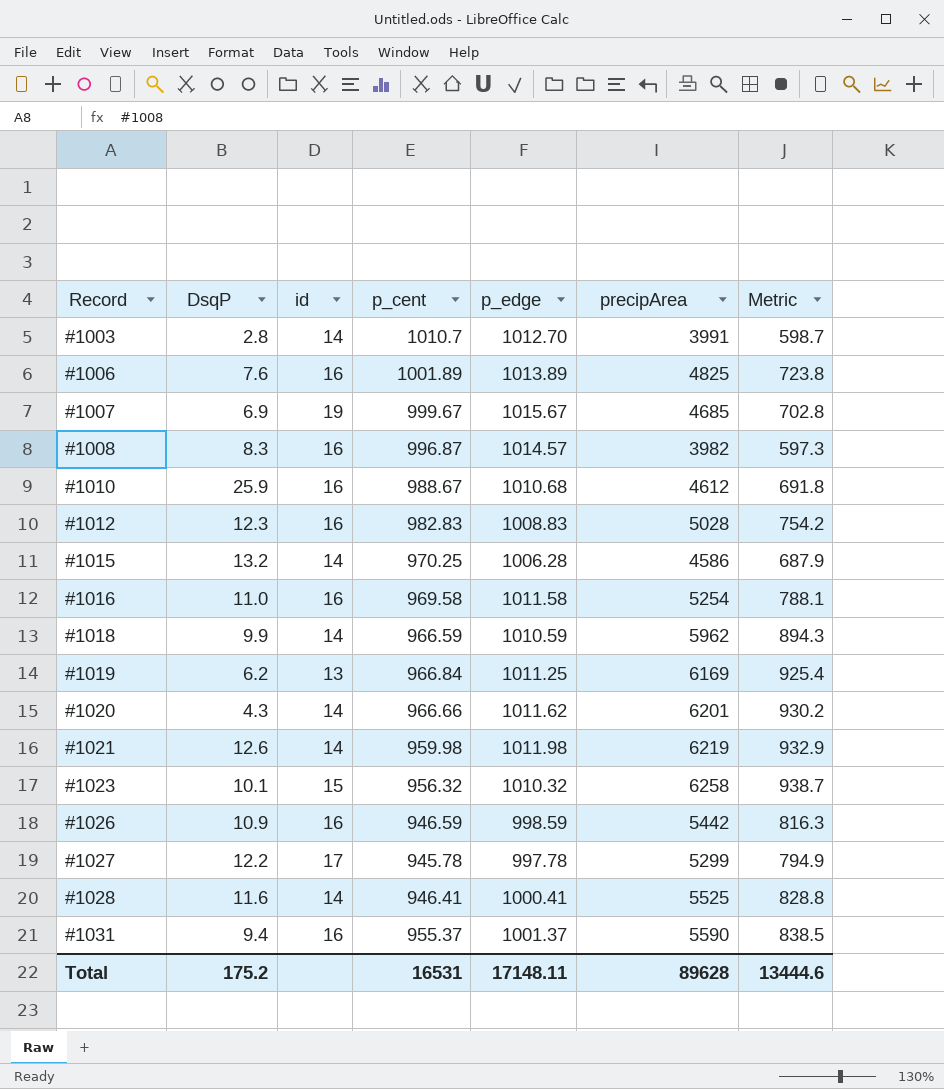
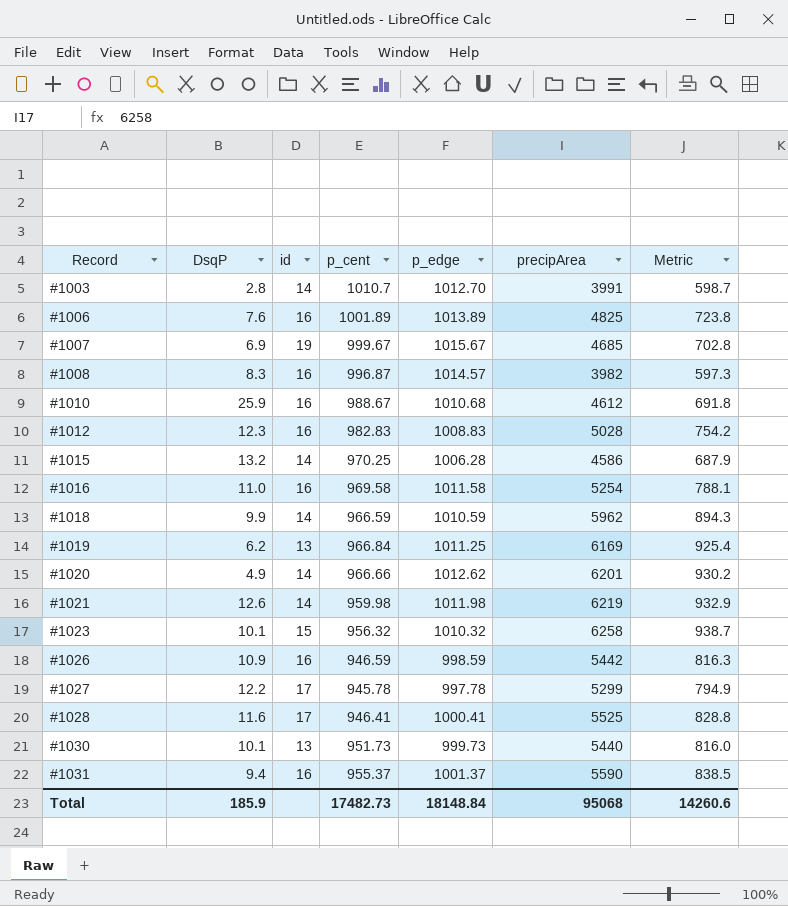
#1020 | DsqP: 4.3 -> 4.9
#1020 | p_edge: 1011.62 -> 1012.62
#1028 | id: 14 -> 17
row #1030: none -> 10.1 | 13 | 951.73 | 999.73 | 5440 | 816.0
Total | DsqP: 175.2 -> 185.9
Total | p_cent: 16531 -> 17482.73
Total | p_edge: 17148.11 -> 18148.84
Total | precipArea: 89628 -> 95068
Total | Metric: 13444.6 -> 14260.6

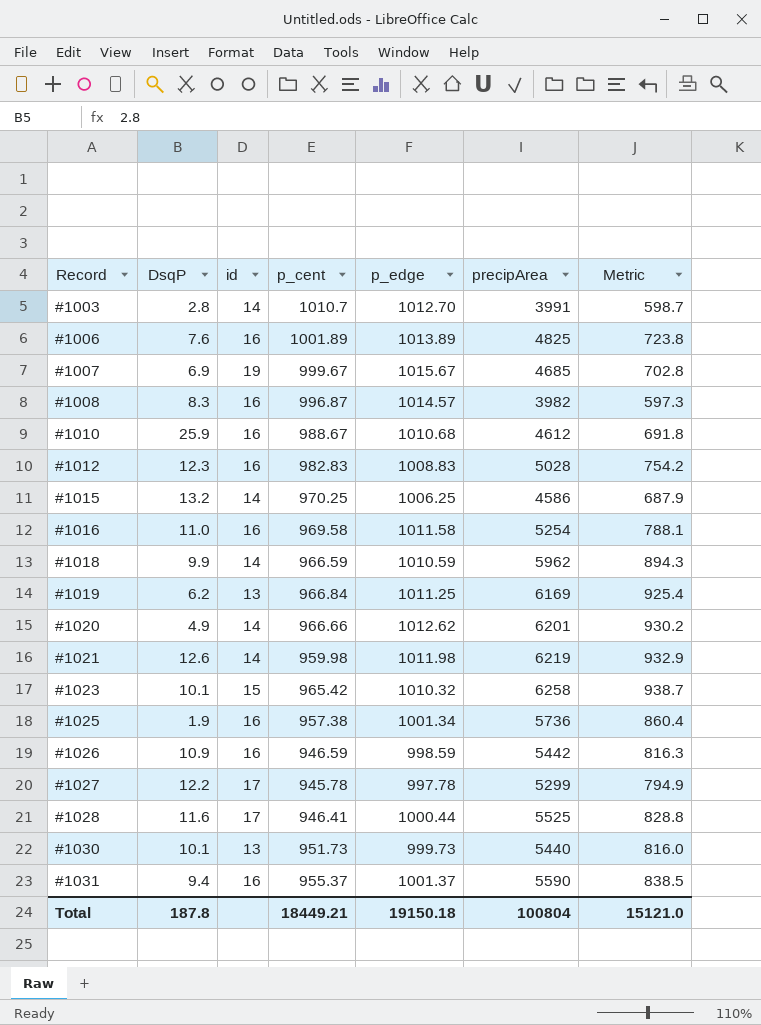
#1015 | p_edge: 1006.28 -> 1006.25
#1023 | p_cent: 956.32 -> 965.42
row #1025: none -> 1.9 | 16 | 957.38 | 1001.34 | 5736 | 860.4
#1028 | p_edge: 1000.41 -> 1000.44
Total | DsqP: 185.9 -> 187.8
Total | p_cent: 17482.73 -> 18449.21
Total | p_edge: 18148.84 -> 19150.18
Total | precipArea: 95068 -> 100804
Total | Metric: 14260.6 -> 15121.0

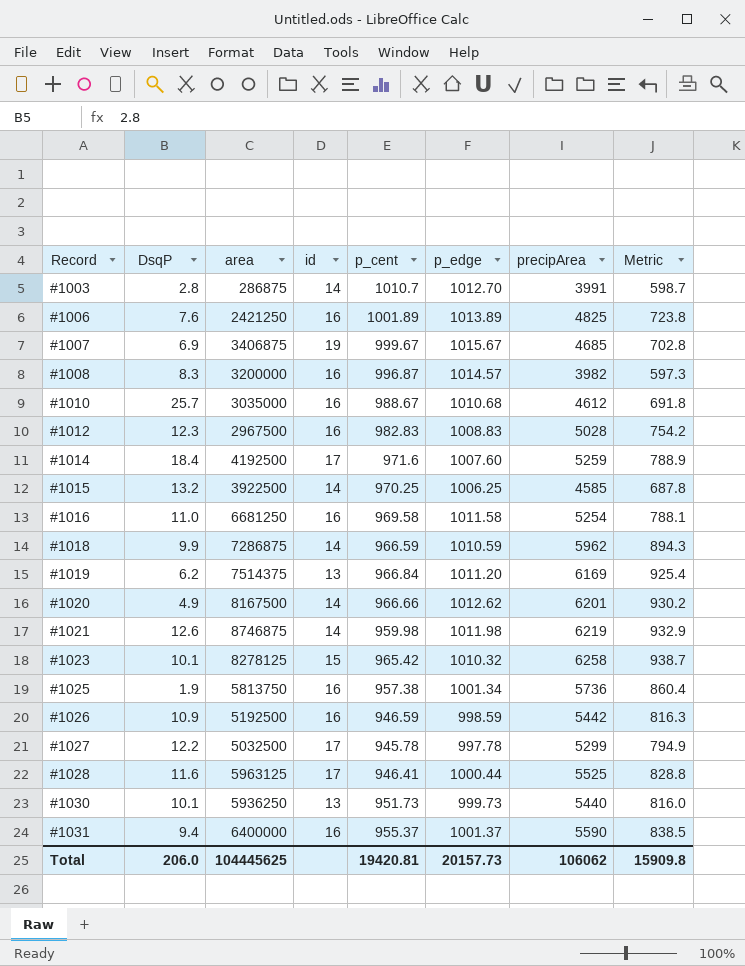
column area | position: none -> 3
#1010 | DsqP: 25.9 -> 25.7
row #1014: none -> 18.4 | 4192500 | 17 | 971.6 | 1007.60 | 5259 | 788.9
#1015 | precipArea: 4586 -> 4585
#1015 | Metric: 687.9 -> 687.8
#1019 | p_edge: 1011.25 -> 1011.20
Total | DsqP: 187.8 -> 206.0
Total | p_cent: 18449.21 -> 19420.81
Total | p_edge: 19150.18 -> 20157.73
Total | precipArea: 100804 -> 106062
Total | Metric: 15121.0 -> 15909.8

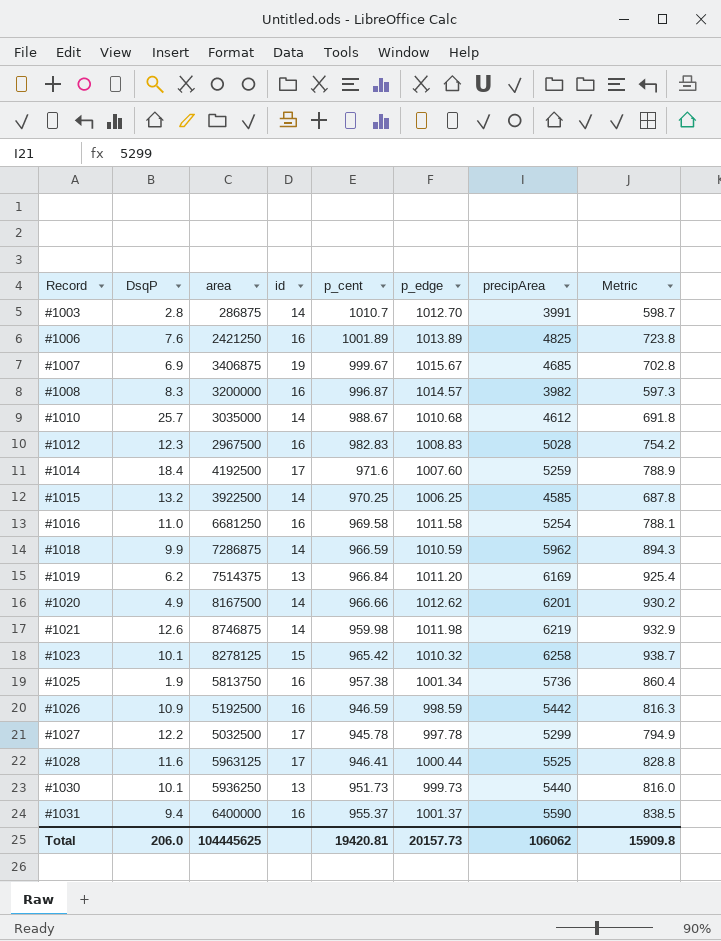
#1010 | id: 16 -> 14

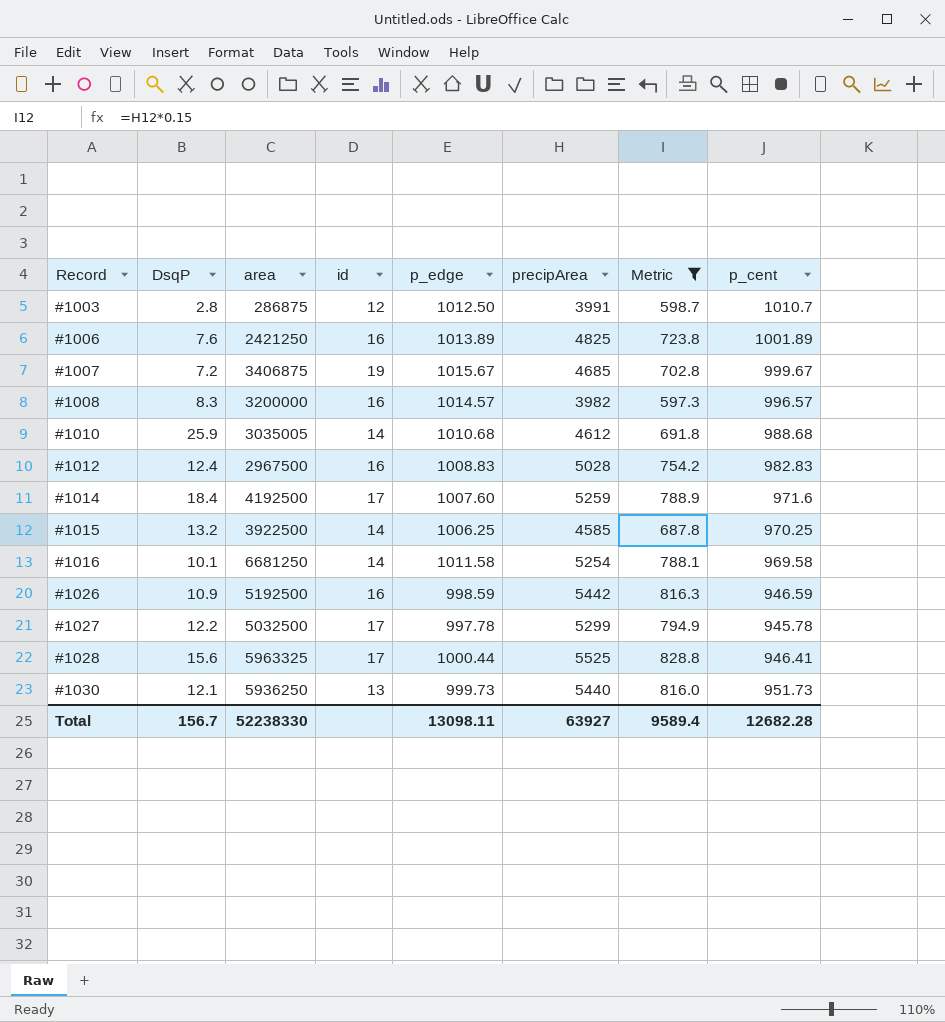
filter: none -> Metric <= 828.8
column p_cent | position: 5 -> 8
#1003 | id: 14 -> 12
#1003 | p_edge: 1012.70 -> 1012.50
#1007 | DsqP: 6.9 -> 7.2
#1008 | p_cent: 996.87 -> 996.57
#1010 | DsqP: 25.7 -> 25.9
#1010 | area: 3035000 -> 3035005
#1010 | p_cent: 988.67 -> 988.68
#1012 | DsqP: 12.3 -> 12.4
#1016 | DsqP: 11.0 -> 10.1
#1016 | id: 16 -> 14
#1028 | DsqP: 11.6 -> 15.6
#1028 | area: 5963125 -> 5963325
#1030 | DsqP: 10.1 -> 12.1
Total | DsqP: 206.0 -> 156.7
Total | area: 104445625 -> 52238330
Total | p_edge: 20157.73 -> 13098.11
Total | precipArea: 106062 -> 63927
Total | Metric: 15909.8 -> 9589.4
Total | p_cent: 19420.81 -> 12682.28

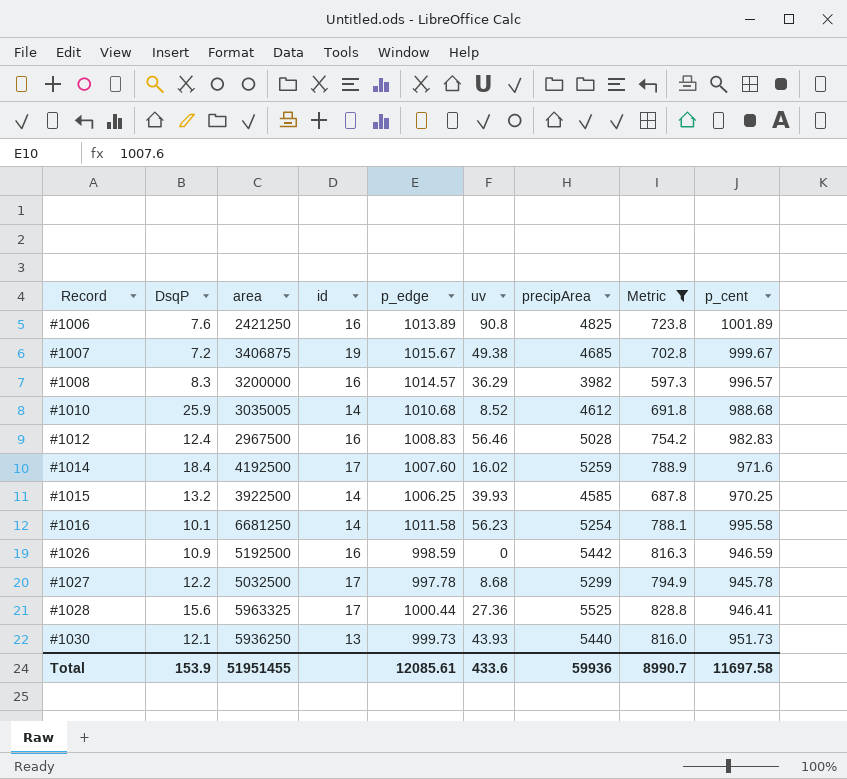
column uv | position: none -> 6
row #1003: 2.8 | 286875 | 12 | 1012.50 | 3991 | 598.7 | 1010.7 -> none
#1016 | p_cent: 969.58 -> 995.58
Total | DsqP: 156.7 -> 153.9
Total | area: 52238330 -> 51951455
Total | p_edge: 13098.11 -> 12085.61
Total | precipArea: 63927 -> 59936
Total | Metric: 9589.4 -> 8990.7
Total | p_cent: 12682.28 -> 11697.58

